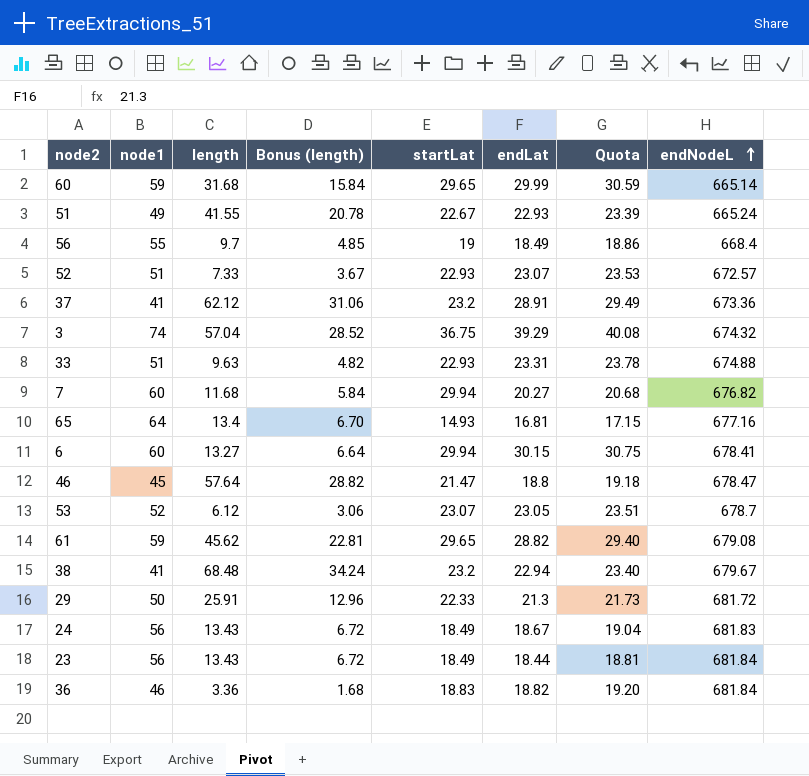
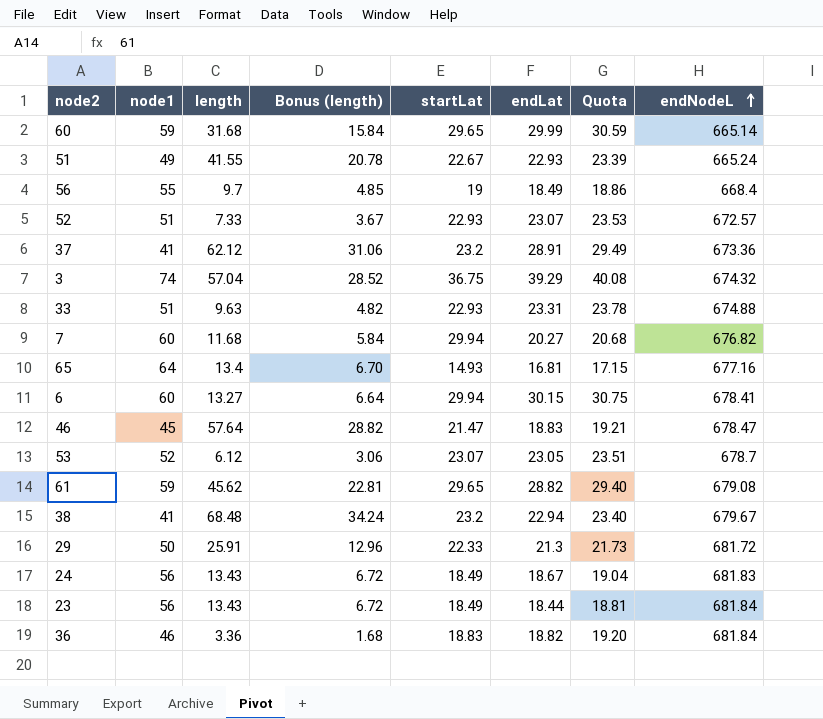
46 | endLat: 18.8 -> 18.83
46 | Quota: 19.18 -> 19.21

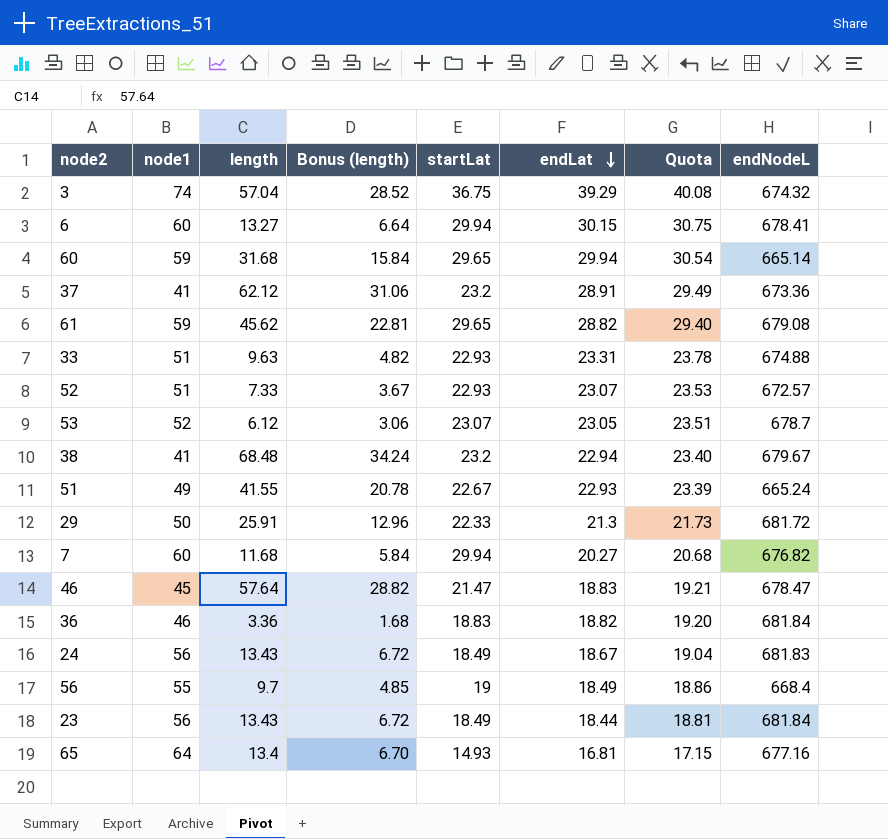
row order: endNodeL ascending -> endLat descending
60 | endLat: 29.99 -> 29.94
60 | Quota: 30.59 -> 30.54

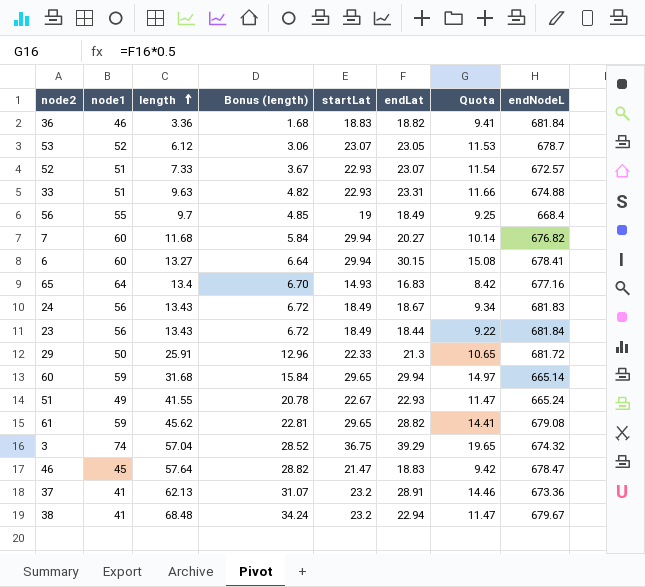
row order: endLat descending -> length ascending
column Quota | formula: [endLat] * 1.02 -> [endLat] * 0.5
65 | endLat: 16.81 -> 16.83
37 | length: 62.12 -> 62.13
37 | Bonus (length): 31.06 -> 31.07

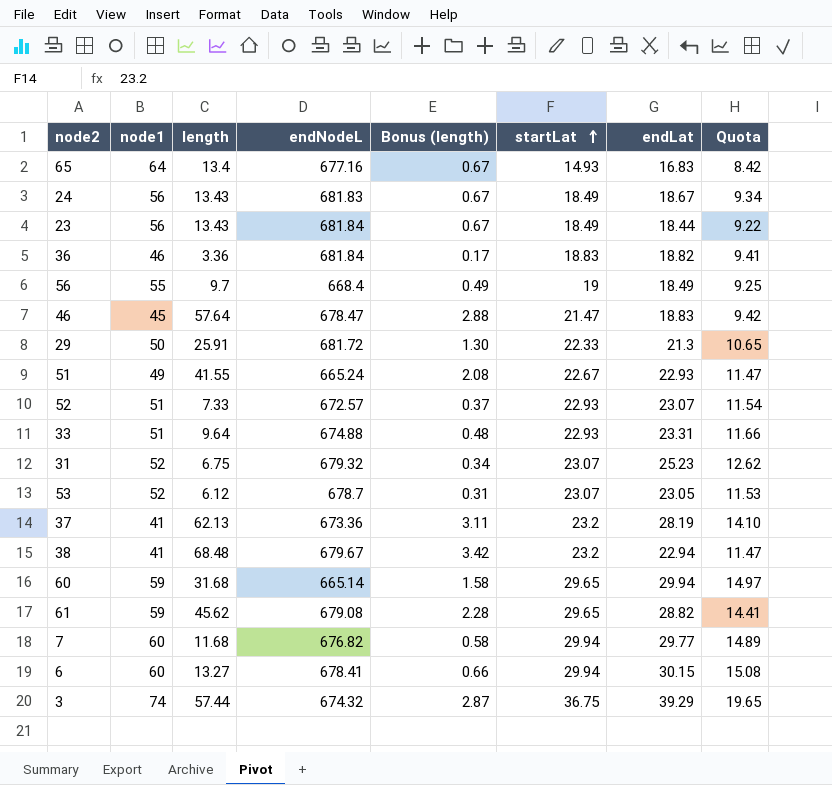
row order: length ascending -> startLat ascending
column endNodeL | position: 8 -> 4
column Bonus (length) | formula: [length] * 0.5 -> [length] * 0.05
33 | length: 9.63 -> 9.64
row 31: none -> 52 | 6.75 | 679.32 | 0.34 | 23.07 | 25.23 | 12.62
37 | endLat: 28.91 -> 28.19
37 | Quota: 14.46 -> 14.10
7 | endLat: 20.27 -> 29.77
7 | Quota: 10.14 -> 14.89
3 | length: 57.04 -> 57.44

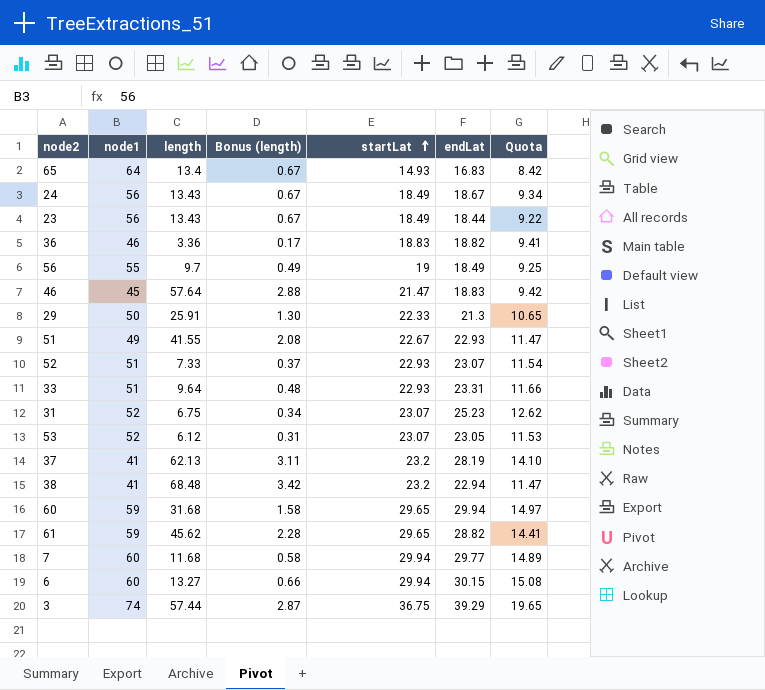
column endNodeL | position: 4 -> none

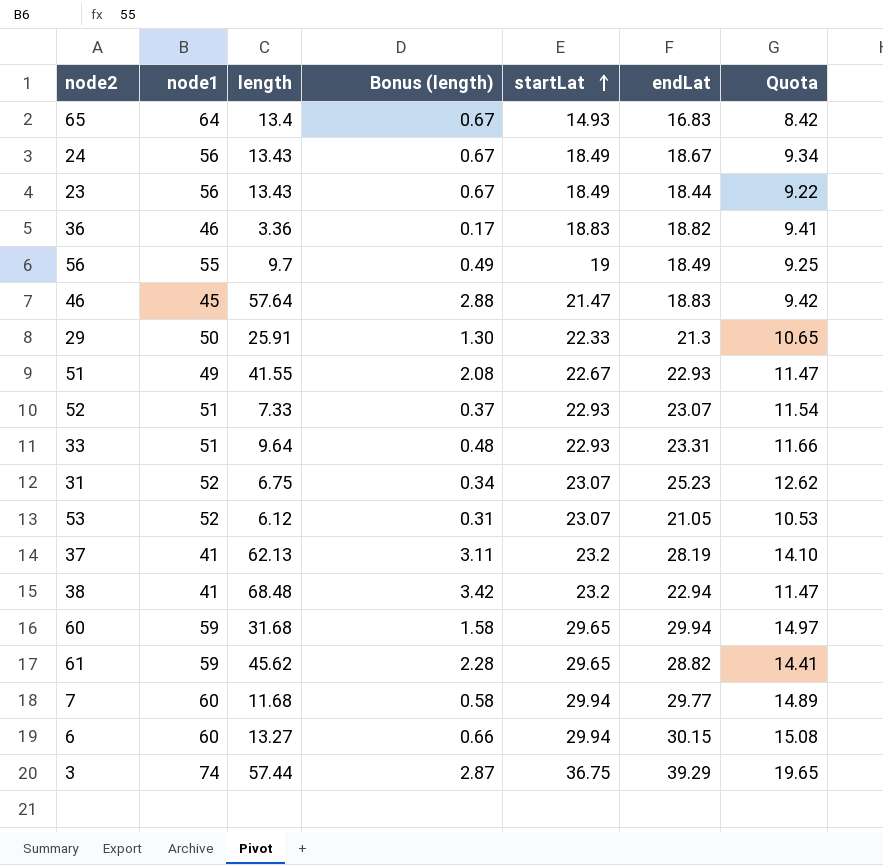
53 | endLat: 23.05 -> 21.05
53 | Quota: 11.53 -> 10.53

